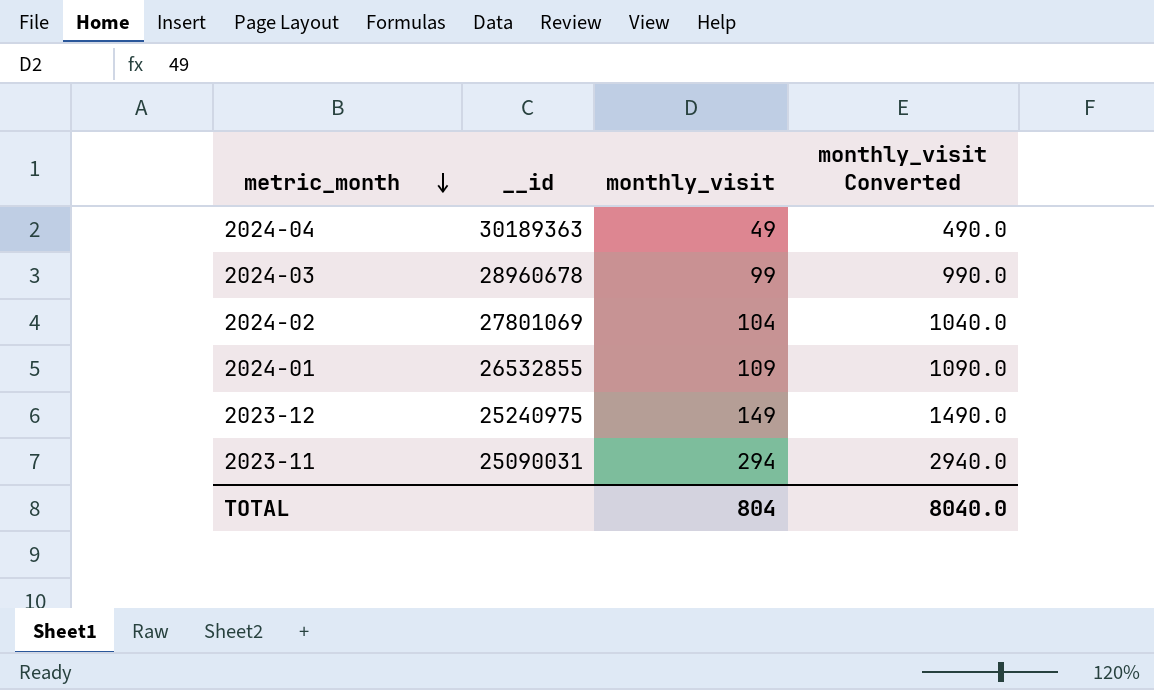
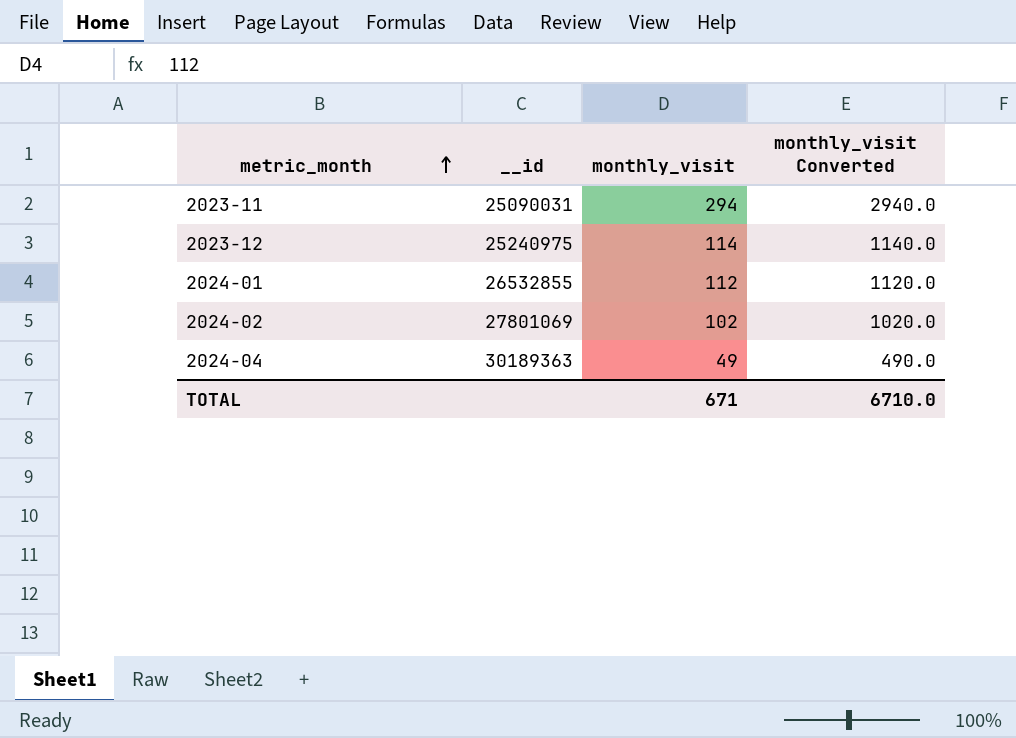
row order: metric_month descending -> metric_month ascending
row 2024-03: 28960678 | 99 | 990.0 -> none
2023-12 | monthly_visit: 149 -> 114
2023-12 | monthly_visit Converted: 1490.0 -> 1140.0
2024-01 | monthly_visit: 109 -> 112
2024-01 | monthly_visit Converted: 1090.0 -> 1120.0
2024-02 | monthly_visit: 104 -> 102
2024-02 | monthly_visit Converted: 1040.0 -> 1020.0
TOTAL | monthly_visit: 804 -> 671
TOTAL | monthly_visit Converted: 8040.0 -> 6710.0

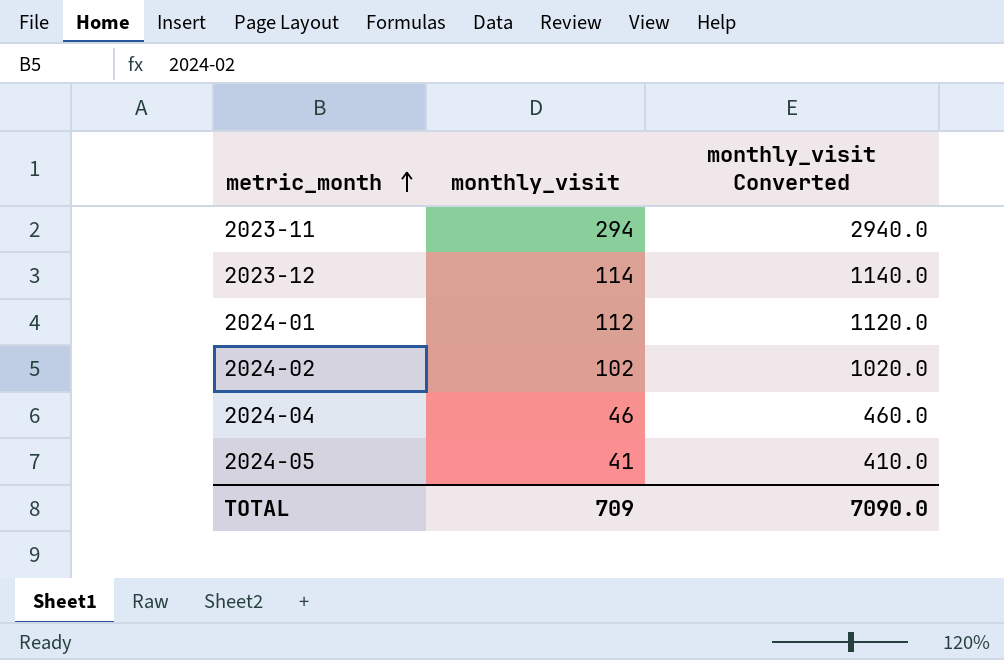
column __id | position: 2 -> none
2024-04 | monthly_visit: 49 -> 46
2024-04 | monthly_visit Converted: 490.0 -> 460.0
row 2024-05: none -> 41 | 410.0
TOTAL | monthly_visit: 671 -> 709
TOTAL | monthly_visit Converted: 6710.0 -> 7090.0

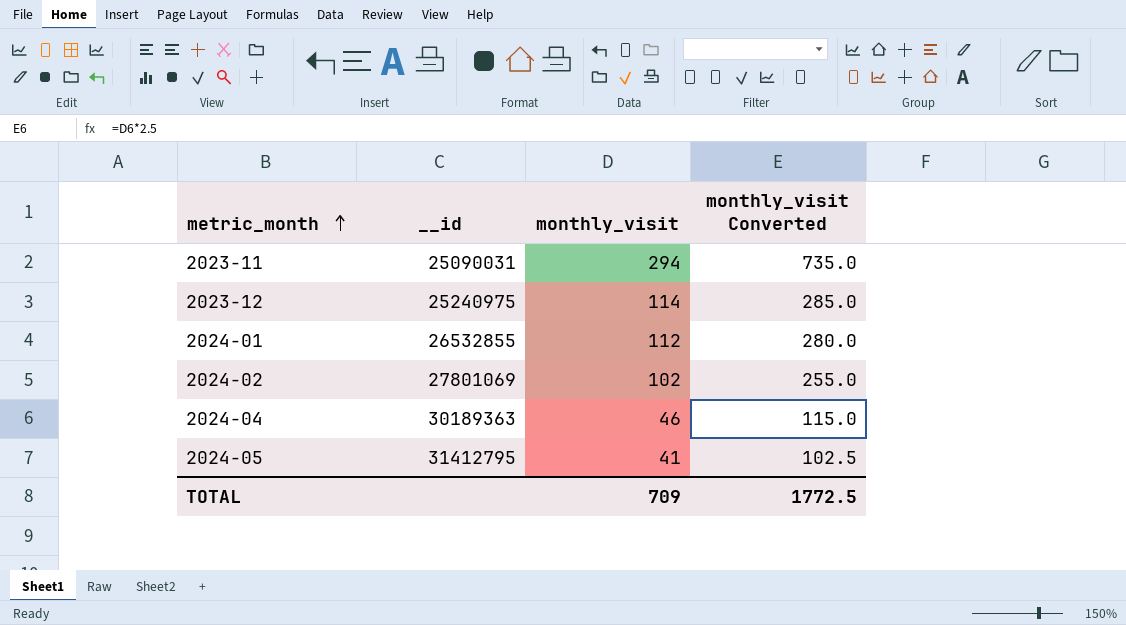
column __id | position: none -> 2
column monthly_visit Converted | formula: [monthly_visit] * 10 -> [monthly_visit] * 2.5
TOTAL | monthly_visit Converted: 7090.0 -> 1772.5

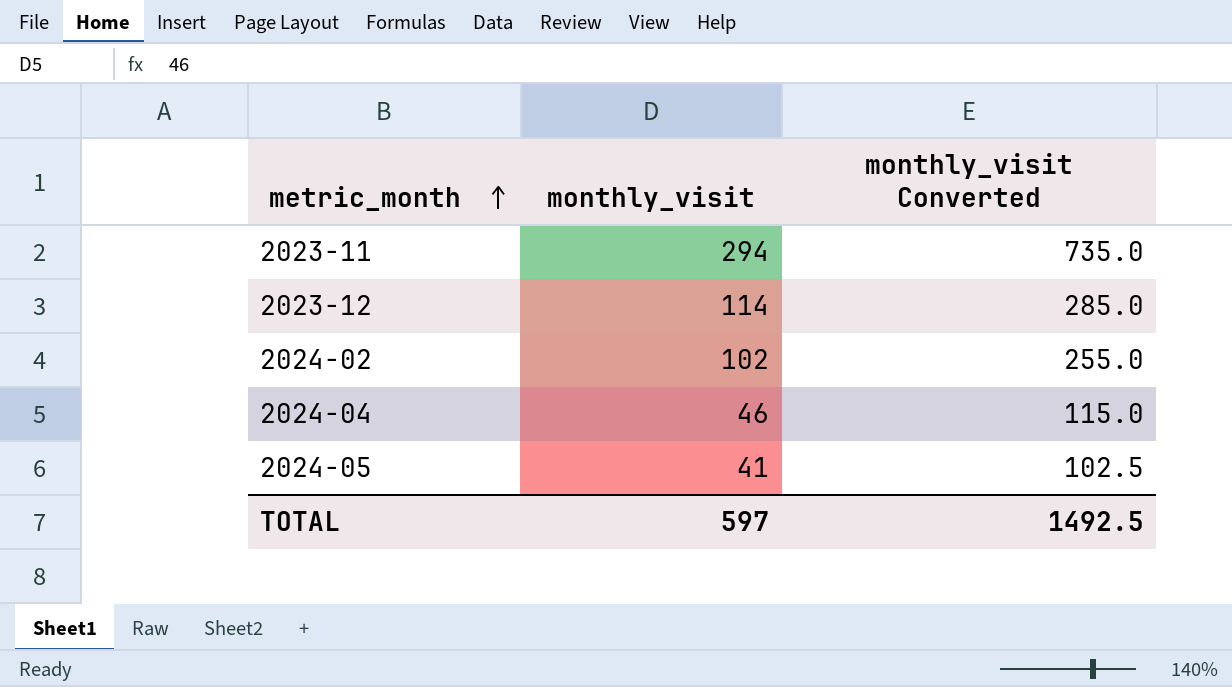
column __id | position: 2 -> none
row 2024-01: 26532855 | 112 | 280.0 -> none
TOTAL | monthly_visit: 709 -> 597
TOTAL | monthly_visit Converted: 1772.5 -> 1492.5

